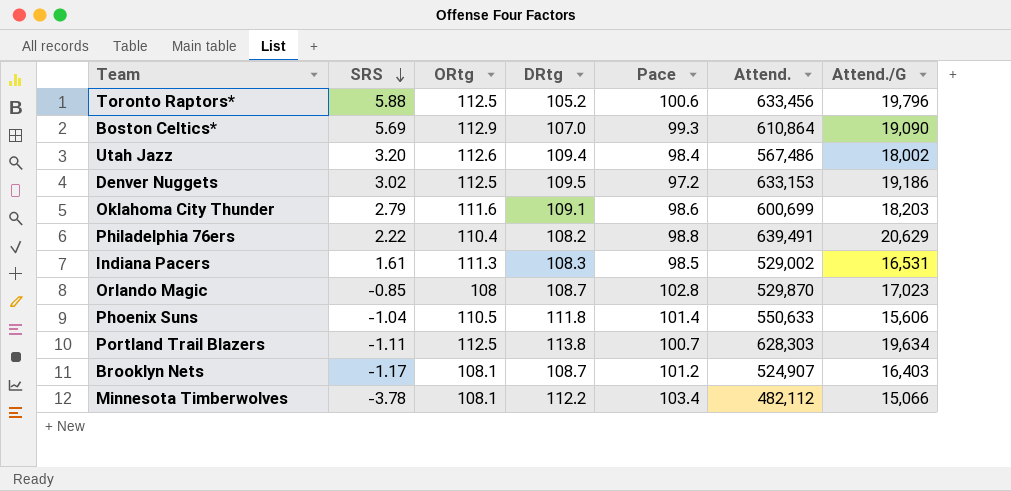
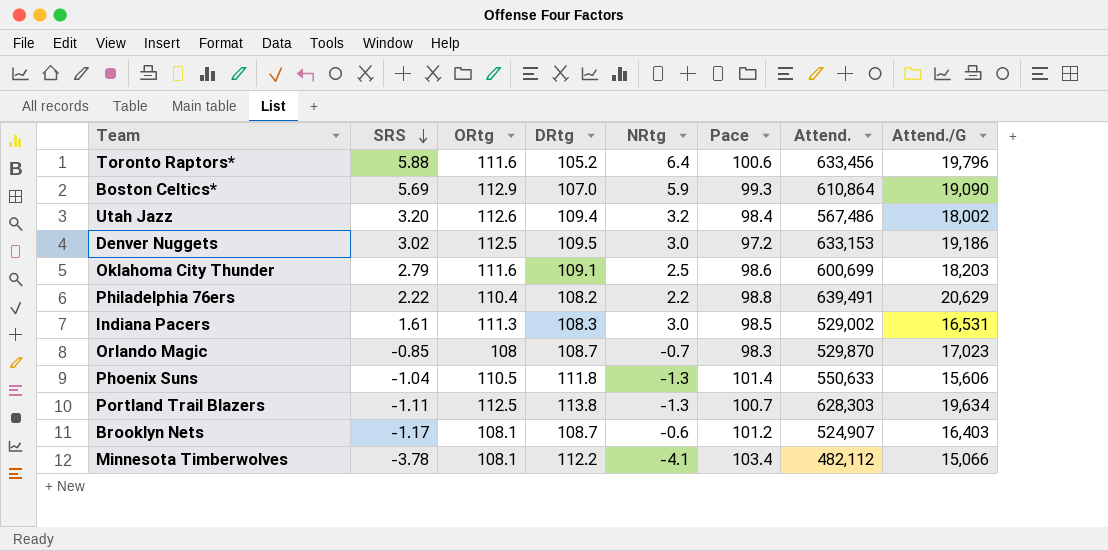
column NRtg | formula: none -> [ORtg] - [DRtg]
Toronto Raptors* | ORtg: 112.5 -> 111.6
Orlando Magic | Pace: 102.8 -> 98.3

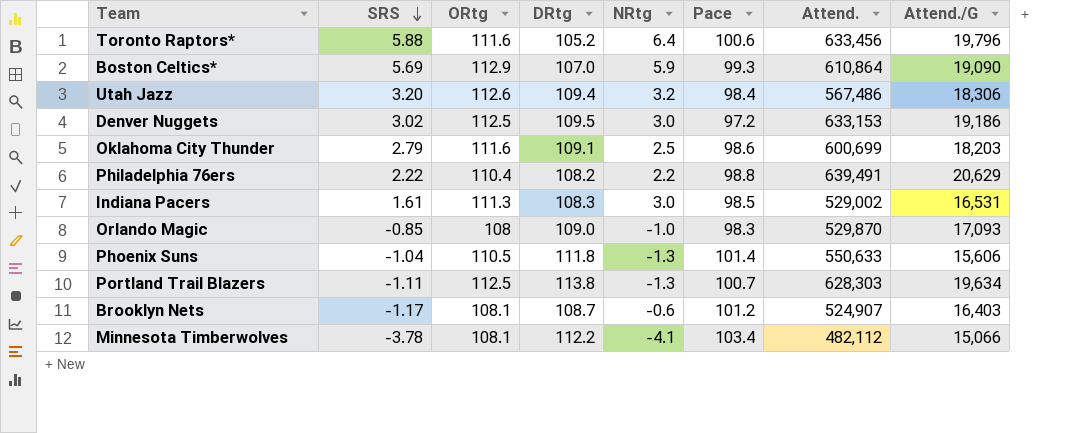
Utah Jazz | Attend./G: 18,002 -> 18,306
Orlando Magic | DRtg: 108.7 -> 109.0
Orlando Magic | NRtg: -0.7 -> -1.0
Orlando Magic | Attend./G: 17,023 -> 17,093

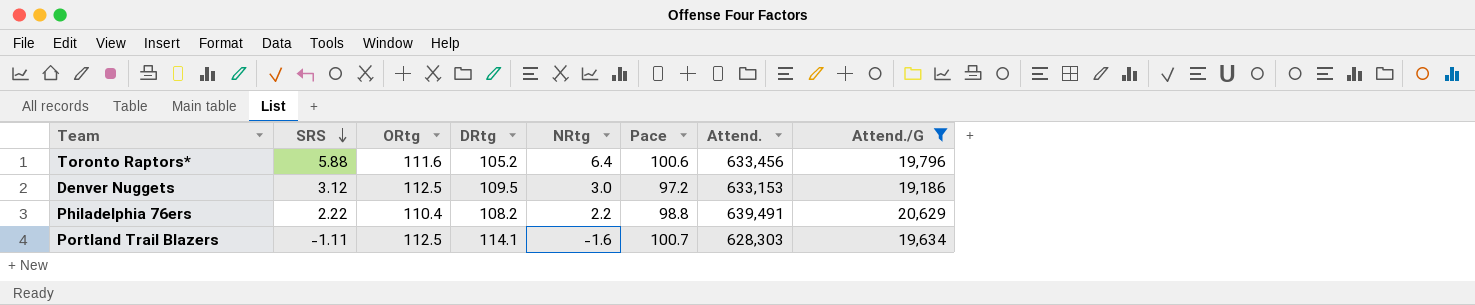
filter: none -> Attend./G >= 19,186
Denver Nuggets | SRS: 3.02 -> 3.12
Portland Trail Blazers | DRtg: 113.8 -> 114.1
Portland Trail Blazers | NRtg: -1.3 -> -1.6

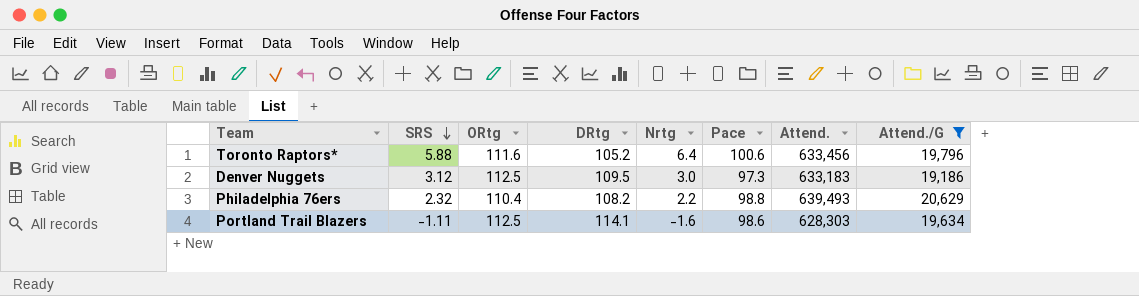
column name: NRtg -> Nrtg
Denver Nuggets | Pace: 97.2 -> 97.3
Denver Nuggets | Attend.: 633,153 -> 633,183
Philadelphia 76ers | SRS: 2.22 -> 2.32
Philadelphia 76ers | Attend.: 639,491 -> 639,493
Portland Trail Blazers | Pace: 100.7 -> 98.6

